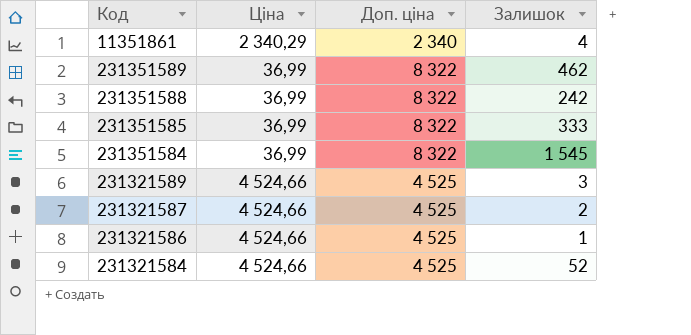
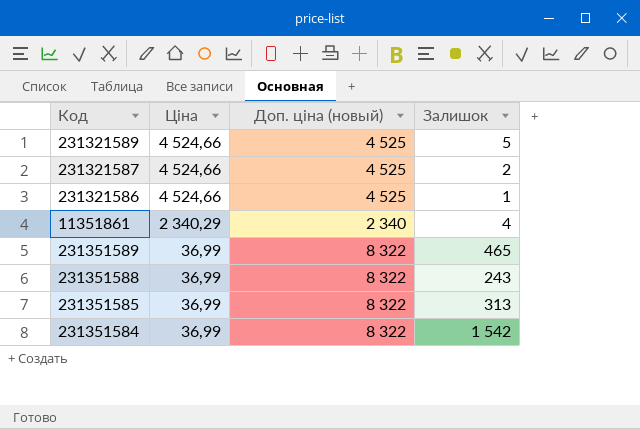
row order: none -> Ціна descending
column name: Доп. ціна -> Доп. ціна (новый)
row 231321584: 4 524,66 | 4 525 | 52 -> none
231321589 | Залишок: 3 -> 5
231351589 | Залишок: 462 -> 465
231351588 | Залишок: 242 -> 243
231351585 | Залишок: 333 -> 313
231351584 | Залишок: 1 545 -> 1 542

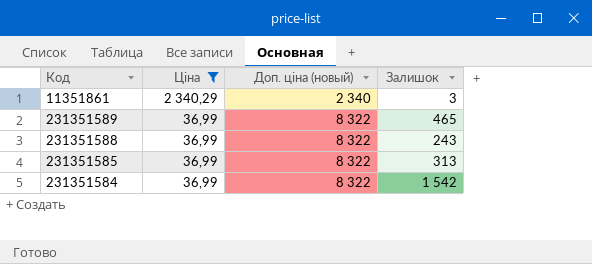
filter: none -> Ціна != 4 524,66
11351861 | Залишок: 4 -> 3

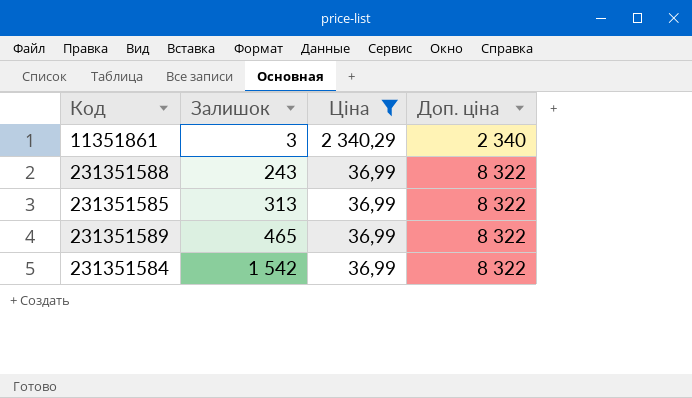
row order: Ціна descending -> Залишок ascending
column Залишок | position: 4 -> 2
column name: Доп. ціна (новый) -> Доп. ціна

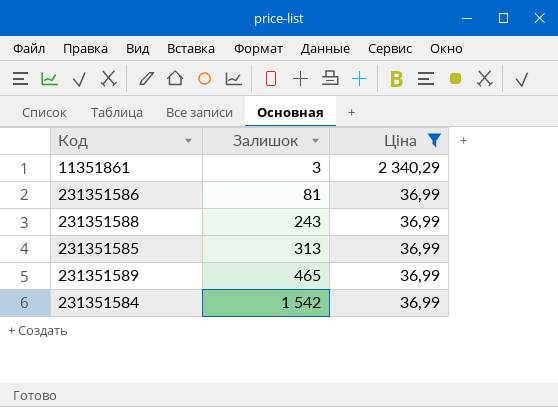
column Доп. ціна | position: 4 -> none
row 231351586: none -> 81 | 36,99

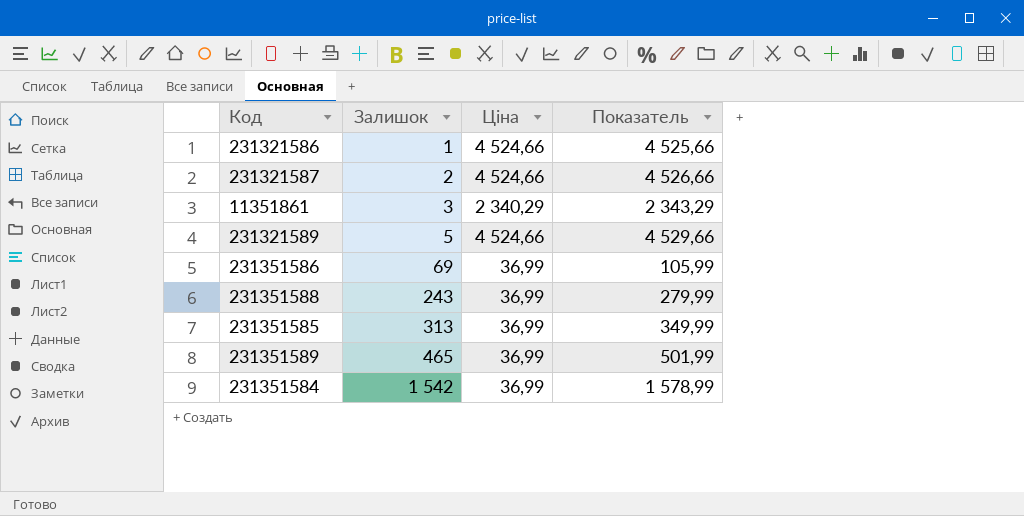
filter: Ціна != 4 524,66 -> none
column Показатель | formula: none -> [Залишок] + [Ціна]
231351586 | Залишок: 81 -> 69

